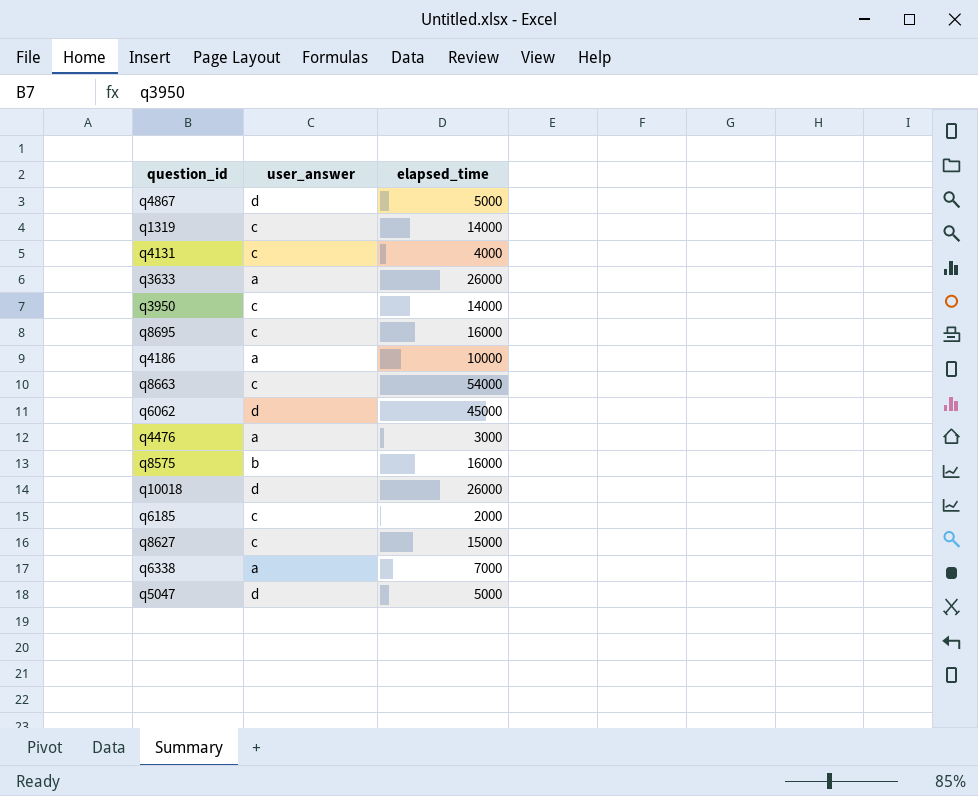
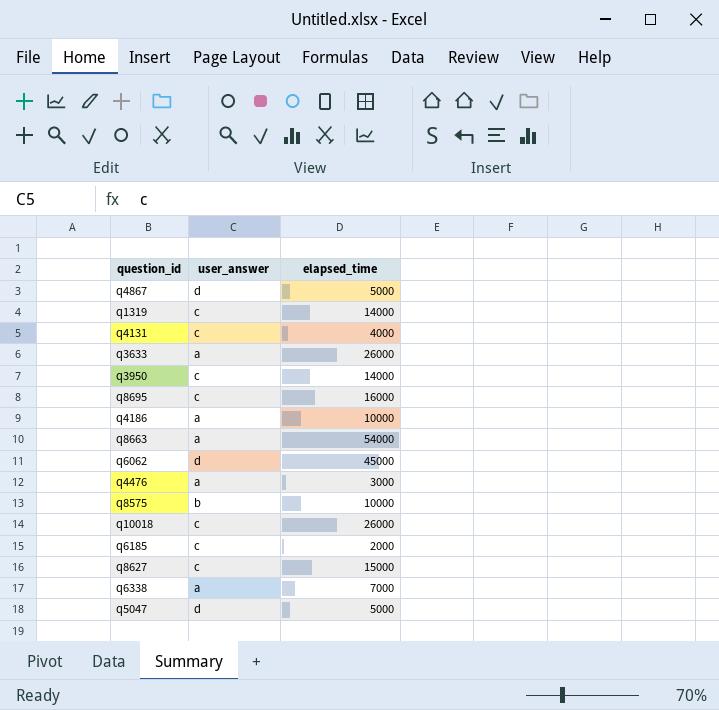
q8663 | user_answer: c -> a
q8575 | elapsed_time: 16000 -> 10000
q10018 | user_answer: d -> c

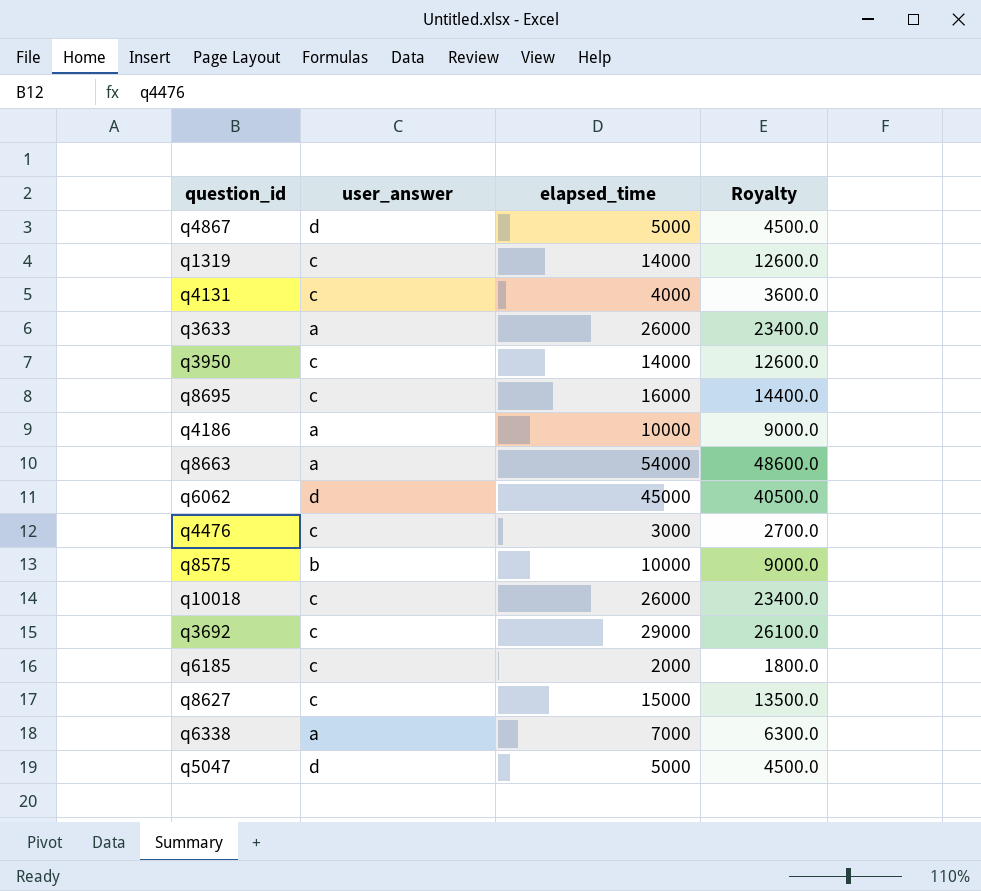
column Royalty | formula: none -> [elapsed_time] * 0.9
q4476 | user_answer: a -> c
row q3692: none -> c | 29000 | 26100.0

